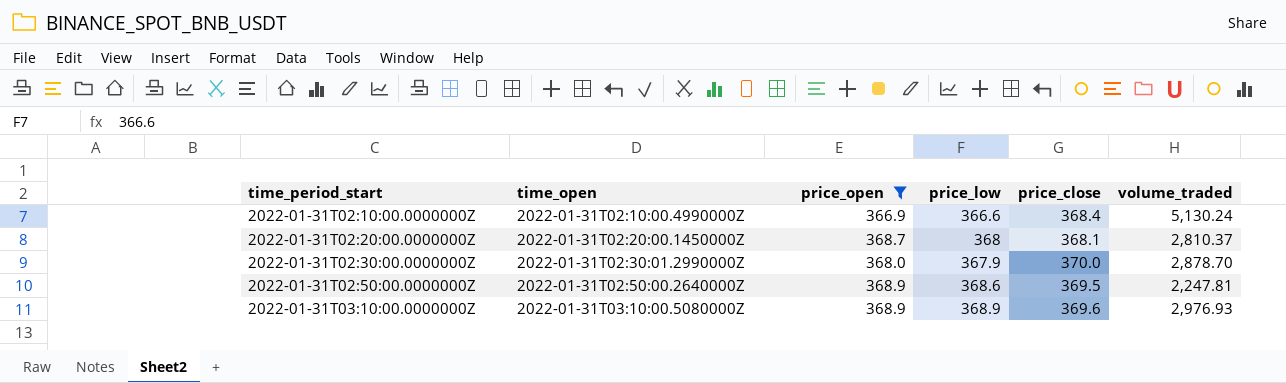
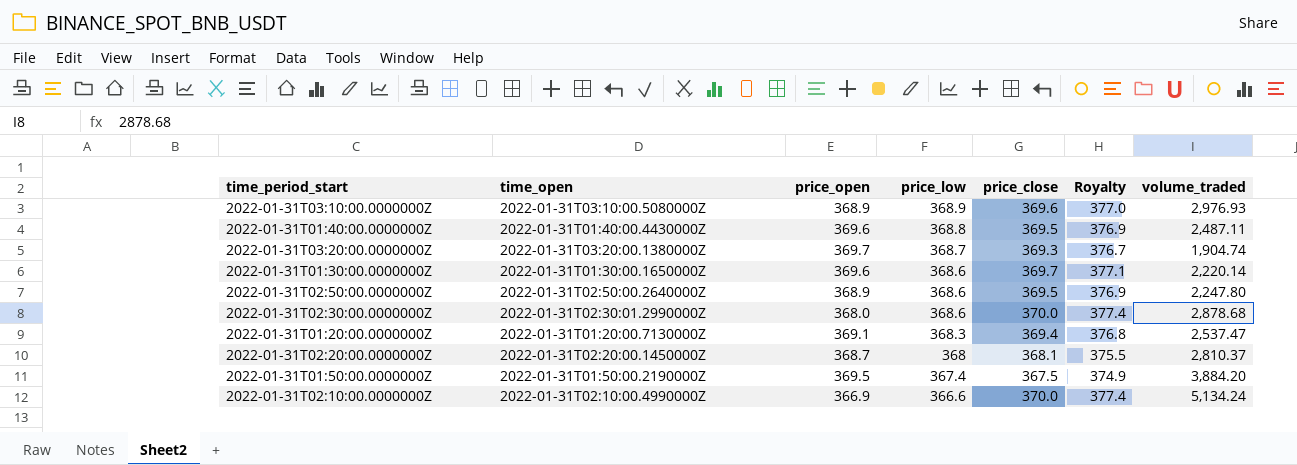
filter: price_open <= 368.9 -> none
row order: time_period_start ascending -> price_low descending
column Royalty | formula: none -> [price_close] * 1.02
2022-01-31T02:50:00.0000000Z | volume_traded: 2,247.81 -> 2,247.80
2022-01-31T02:30:00.0000000Z | price_low: 367.9 -> 368.6
2022-01-31T02:30:00.0000000Z | volume_traded: 2,878.70 -> 2,878.68
2022-01-31T02:10:00.0000000Z | price_close: 368.4 -> 370.0
2022-01-31T02:10:00.0000000Z | volume_traded: 5,130.24 -> 5,134.24

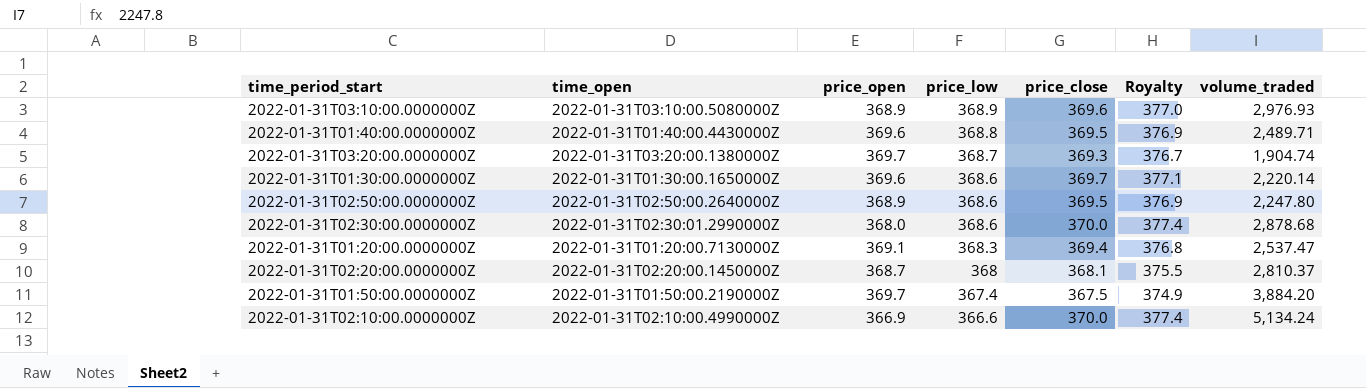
2022-01-31T01:40:00.0000000Z | volume_traded: 2,487.11 -> 2,489.71
2022-01-31T01:50:00.0000000Z | price_open: 369.5 -> 369.7

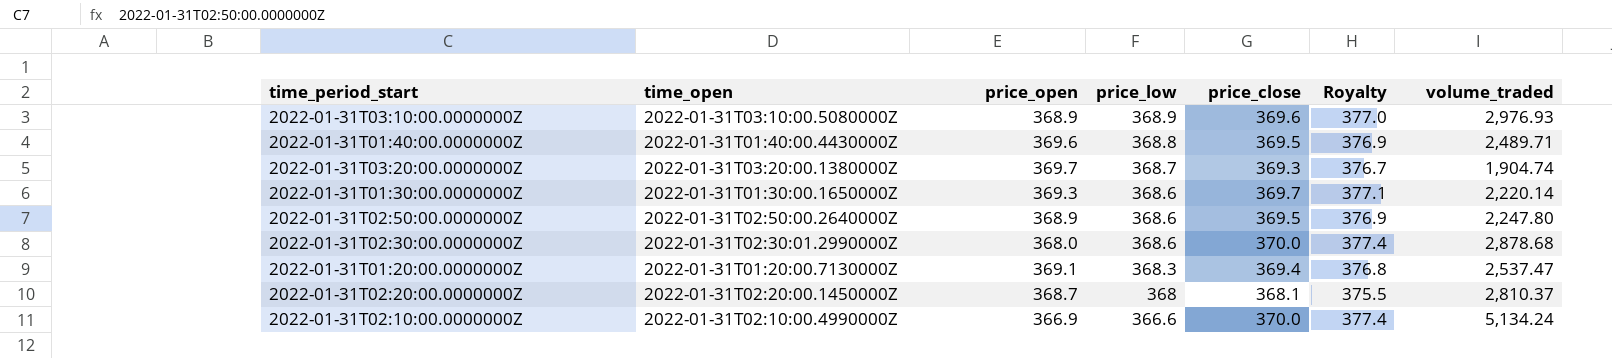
row 2022-01-31T01:50:00.0000000Z: 2022-01-31T01:50:00.2190000Z | 369.7 | 367.4 | 367.5 | 374.9 | 3,884.20 -> none
2022-01-31T01:30:00.0000000Z | price_open: 369.6 -> 369.3

